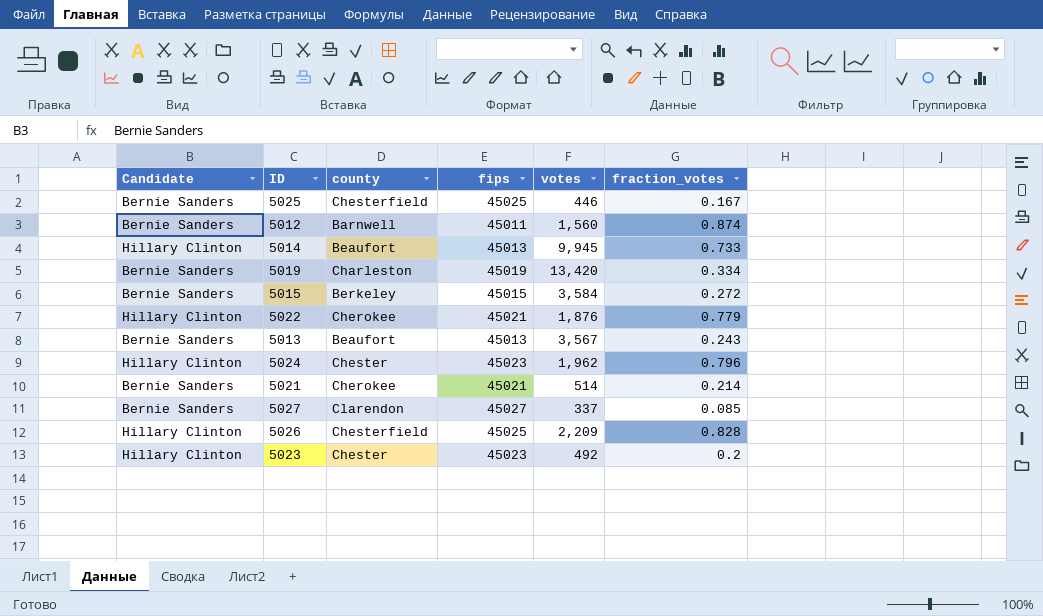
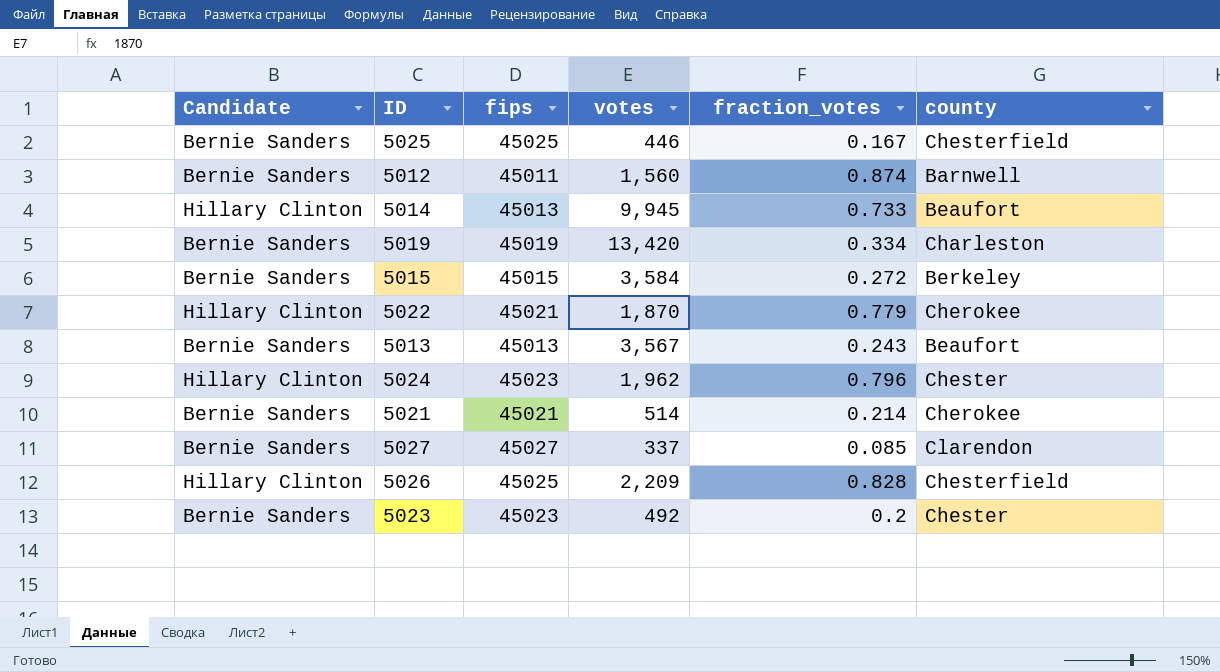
column county | position: 3 -> 6
5022 | votes: 1,876 -> 1,870
5023 | Candidate: Hillary Clinton -> Bernie Sanders

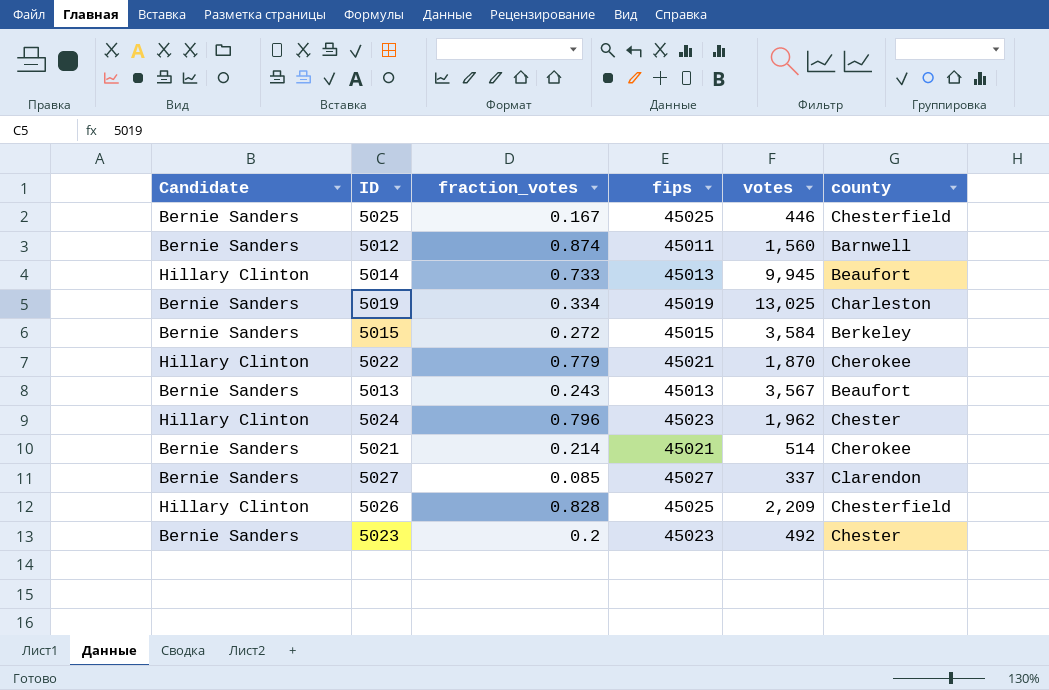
column fraction_votes | position: 5 -> 3
5019 | votes: 13,420 -> 13,025

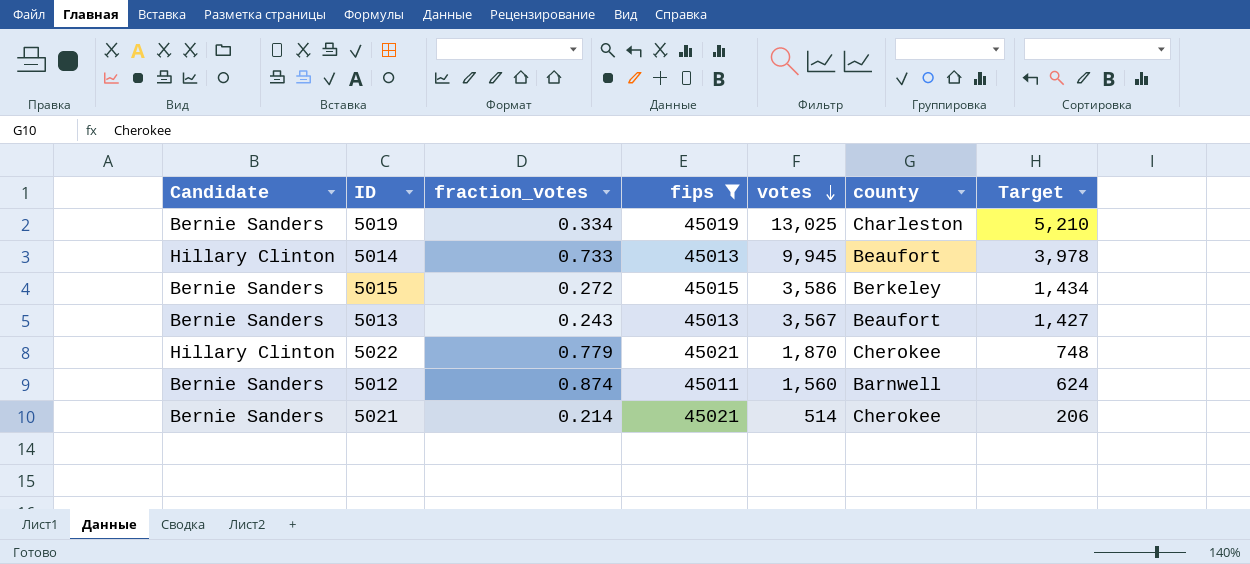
filter: none -> fips <= 45021
row order: none -> votes descending
column Target | formula: none -> [votes] * 0.4
5015 | votes: 3,584 -> 3,586

